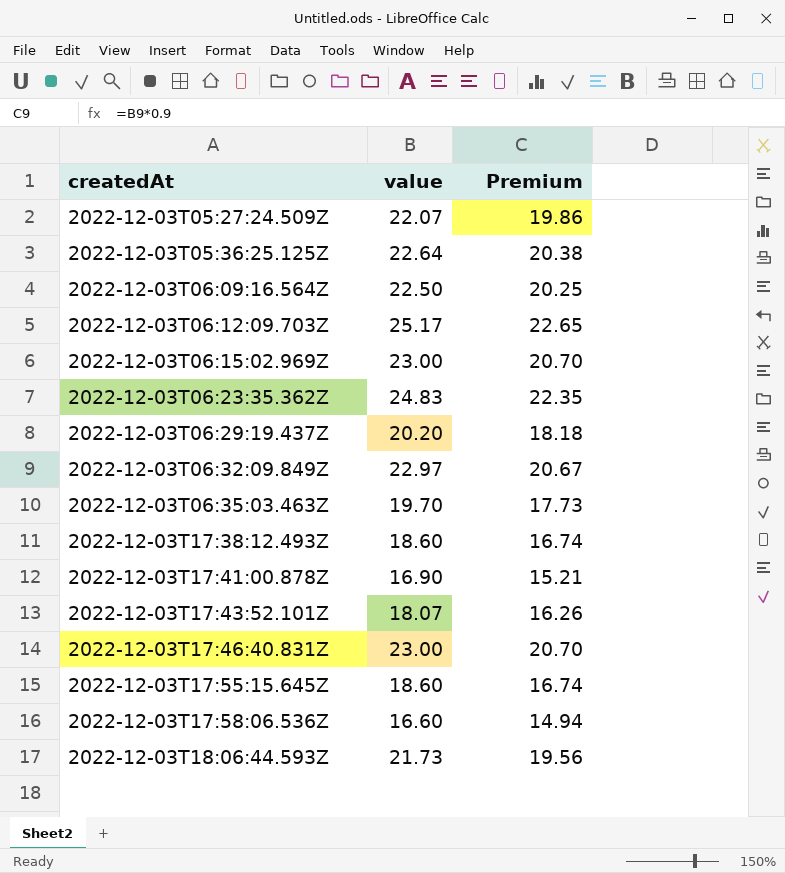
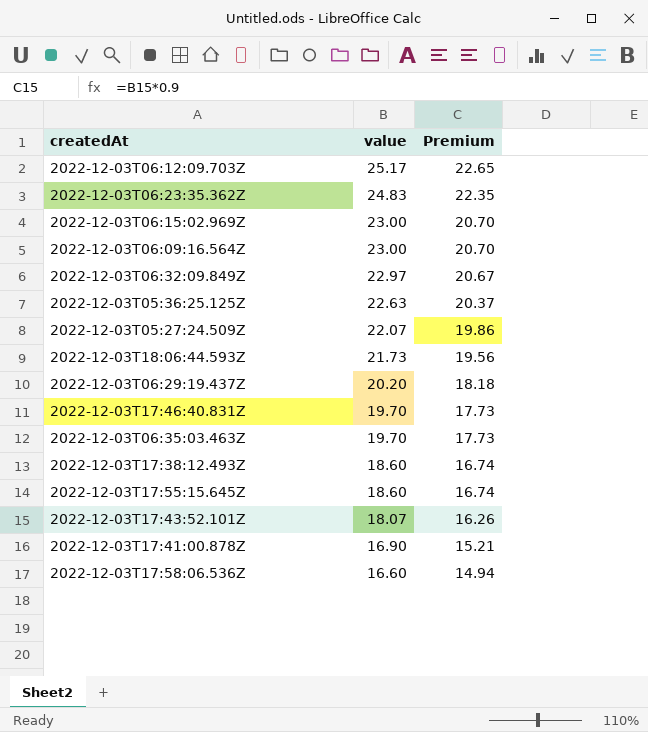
row order: createdAt ascending -> value descending
2022-12-03T06:09:16.564Z | value: 22.50 -> 23.00
2022-12-03T06:09:16.564Z | Premium: 20.25 -> 20.70
2022-12-03T05:36:25.125Z | value: 22.64 -> 22.63
2022-12-03T05:36:25.125Z | Premium: 20.38 -> 20.37
2022-12-03T17:46:40.831Z | value: 23.00 -> 19.70
2022-12-03T17:46:40.831Z | Premium: 20.70 -> 17.73

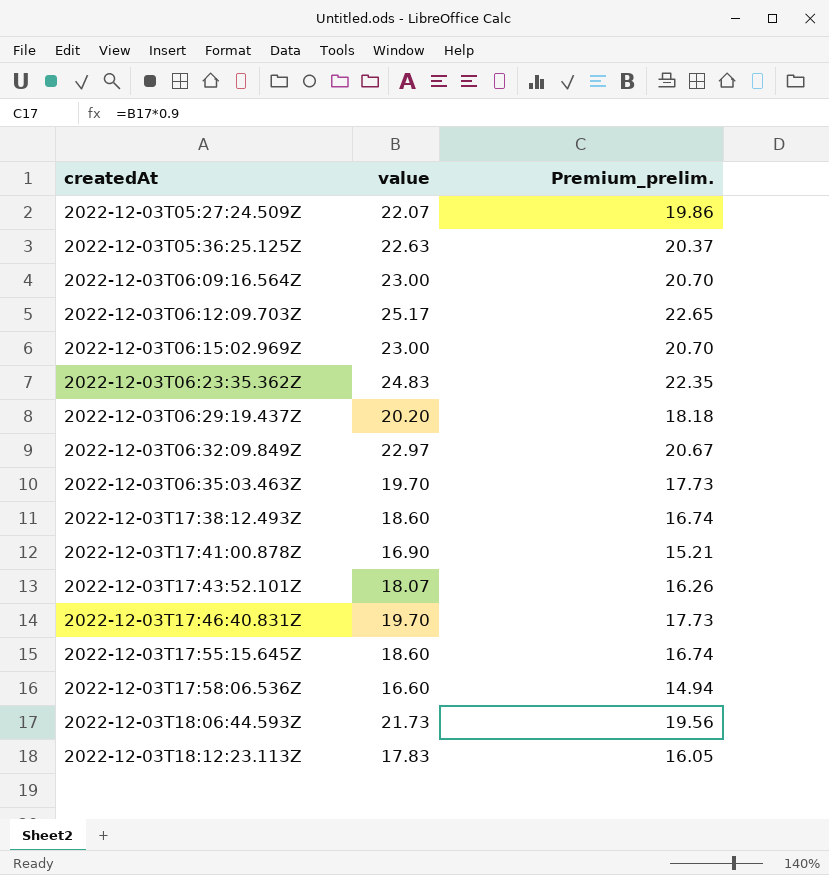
row order: value descending -> createdAt ascending
column name: Premium -> Premium_prelim.
row 2022-12-03T18:12:23.113Z: none -> 17.83 | 16.05

